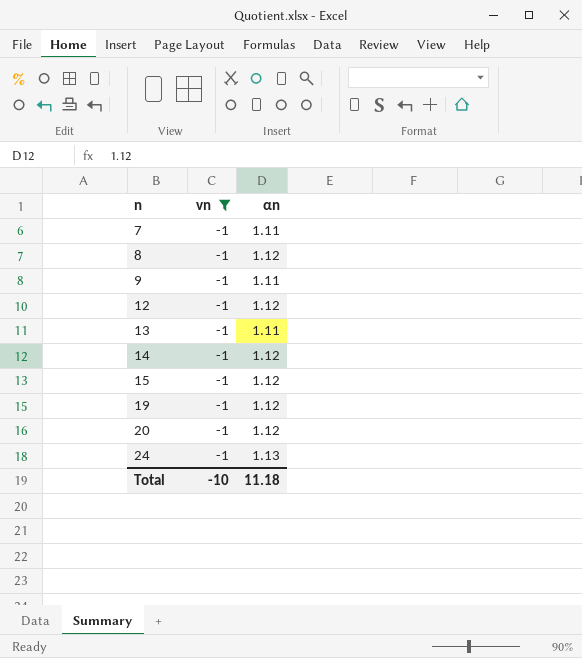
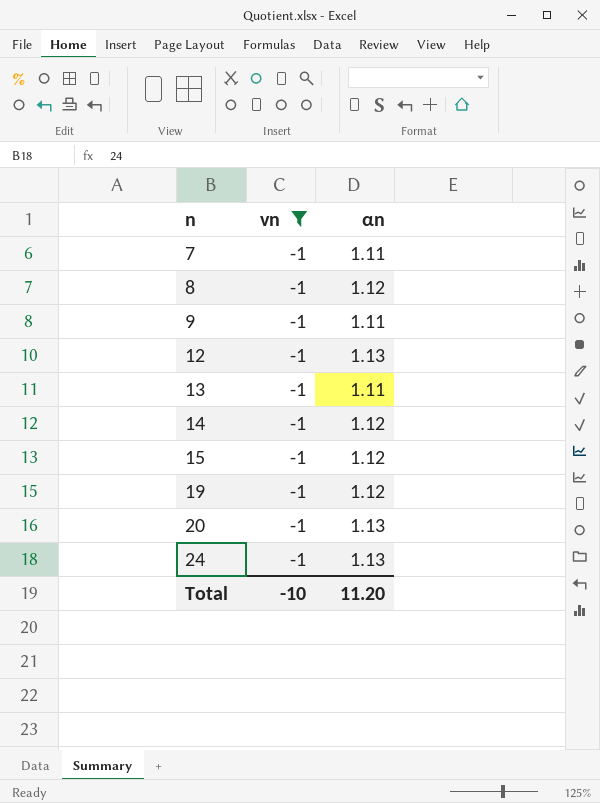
12 | αn: 1.12 -> 1.13
20 | αn: 1.12 -> 1.13
Total | αn: 11.18 -> 11.20

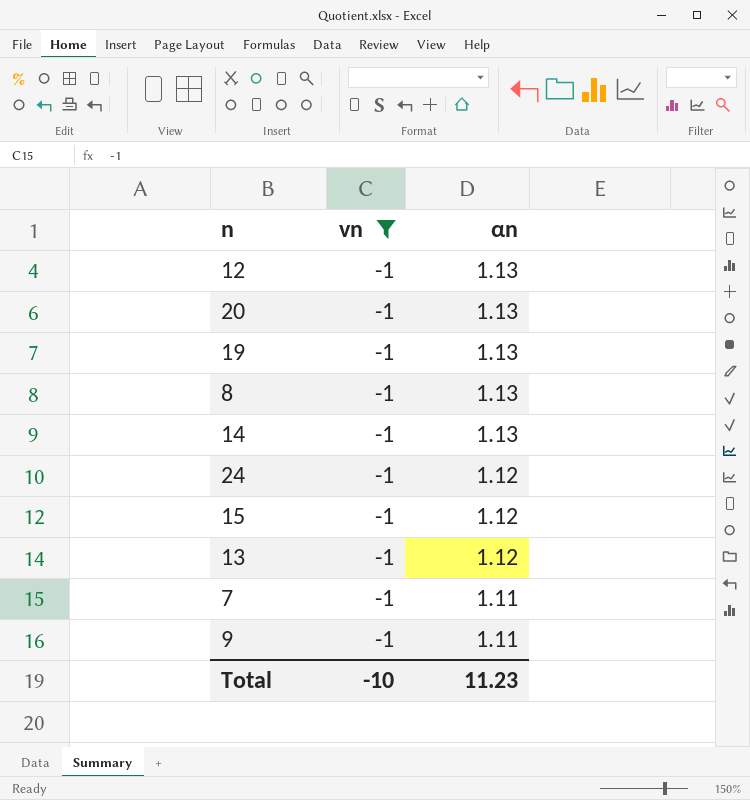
row order: n ascending -> αn descending
19 | αn: 1.12 -> 1.13
8 | αn: 1.12 -> 1.13
14 | αn: 1.12 -> 1.13
24 | αn: 1.13 -> 1.12
13 | αn: 1.11 -> 1.12
Total | αn: 11.20 -> 11.23

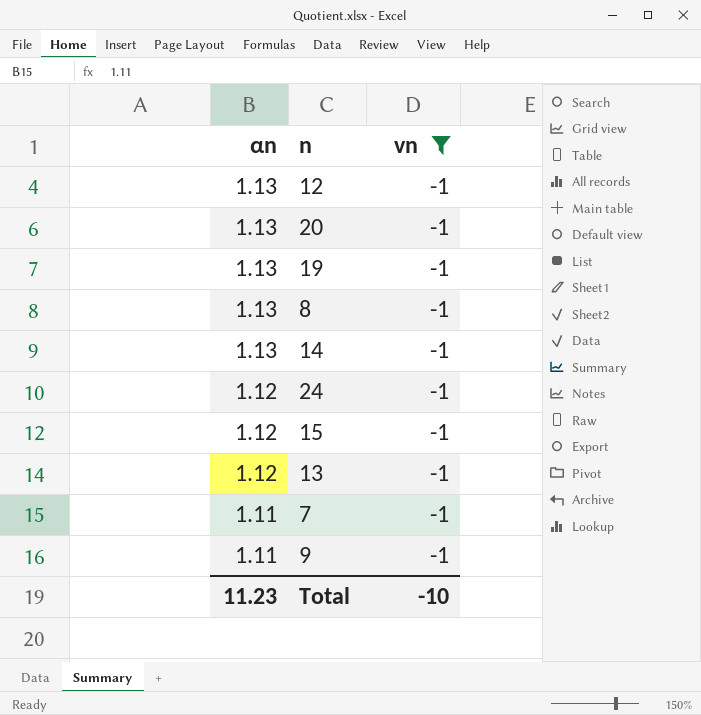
column αn | position: 3 -> 1

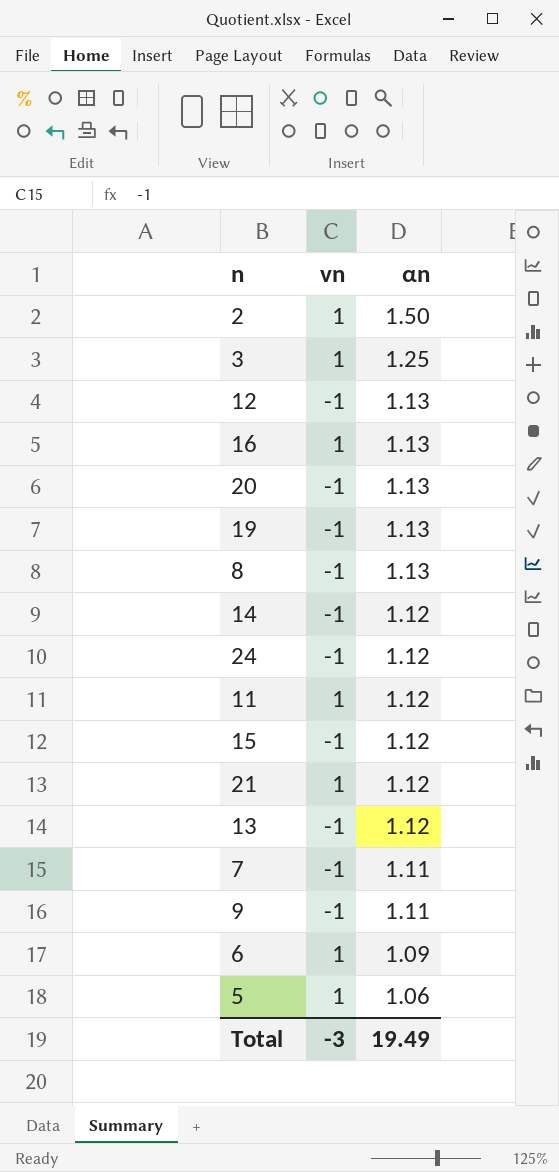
filter: vn = -1 -> none
column αn | position: 1 -> 3
14 | αn: 1.13 -> 1.12
Total | vn: -10 -> -3
Total | αn: 11.23 -> 19.49

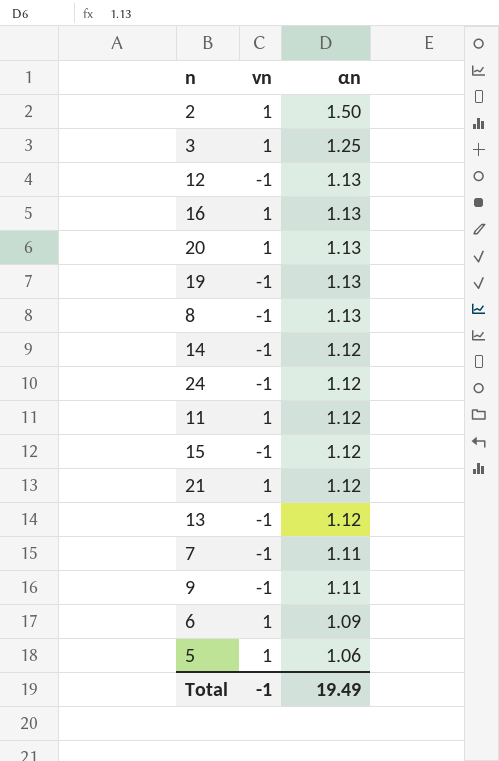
20 | vn: -1 -> 1
Total | vn: -3 -> -1

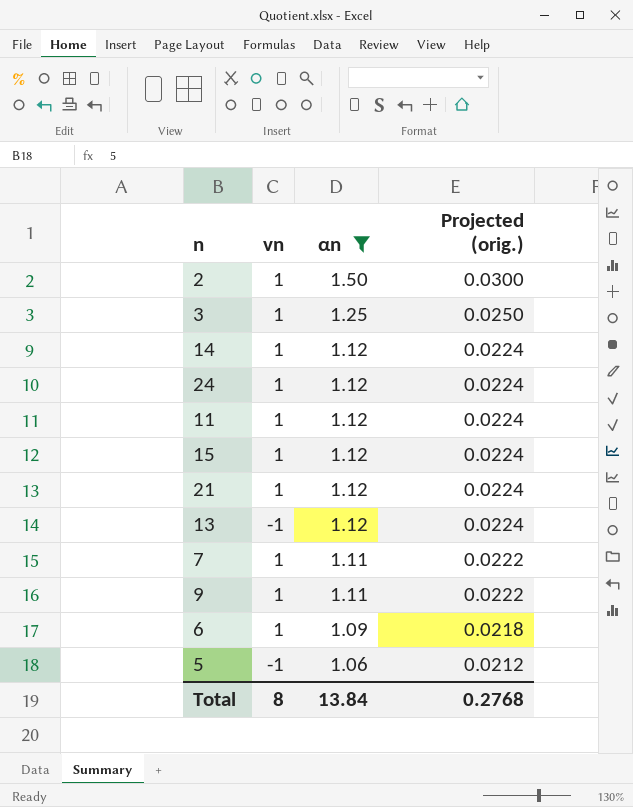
filter: none -> αn != 1.13
column Projected (orig.) | formula: none -> [αn] * 0.02
14 | vn: -1 -> 1
24 | vn: -1 -> 1
15 | vn: -1 -> 1
7 | vn: -1 -> 1
9 | vn: -1 -> 1
5 | vn: 1 -> -1
Total | vn: -1 -> 8
Total | αn: 19.49 -> 13.84

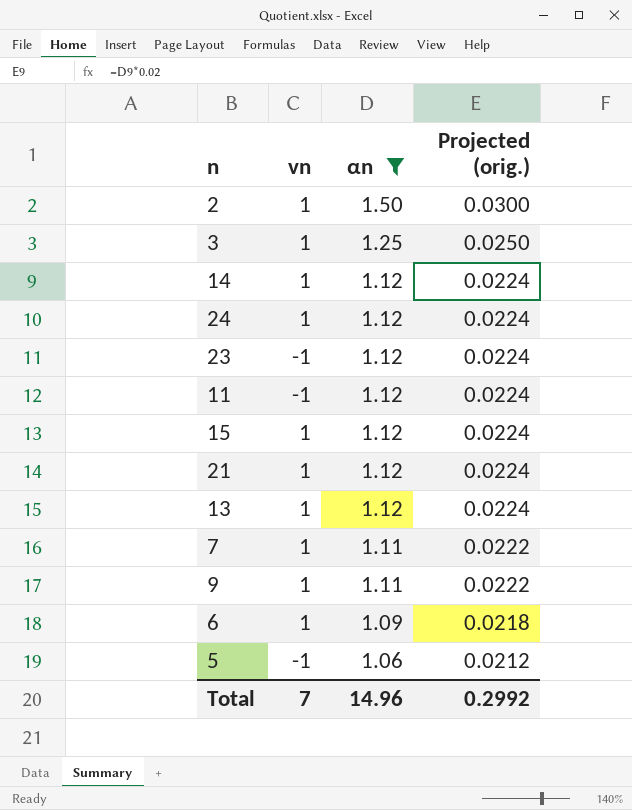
row 23: none -> -1 | 1.12 | 0.0224
11 | vn: 1 -> -1
13 | vn: -1 -> 1
Total | vn: 8 -> 7
Total | αn: 13.84 -> 14.96
Total | Projected (orig.): 0.2768 -> 0.2992

